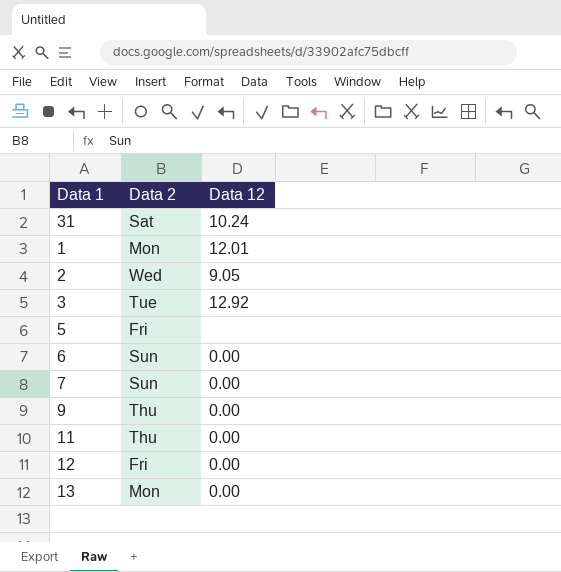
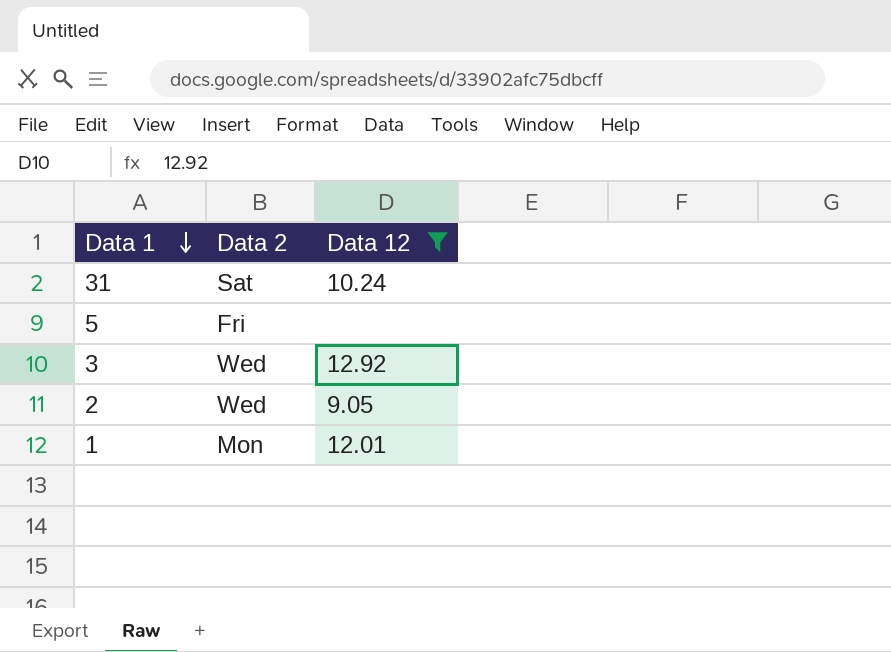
filter: none -> Data 12 != 0.00
row order: none -> Data 1 descending
3 | Data 2: Tue -> Wed

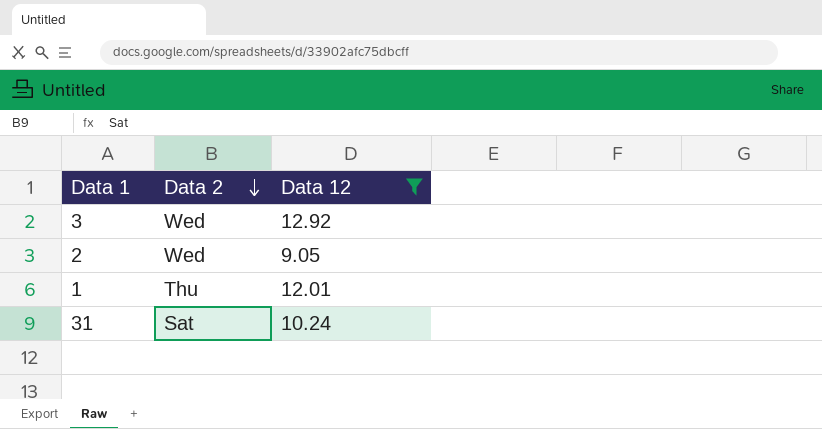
row order: Data 1 descending -> Data 2 descending
row 5: Fri | none -> none
1 | Data 2: Mon -> Thu

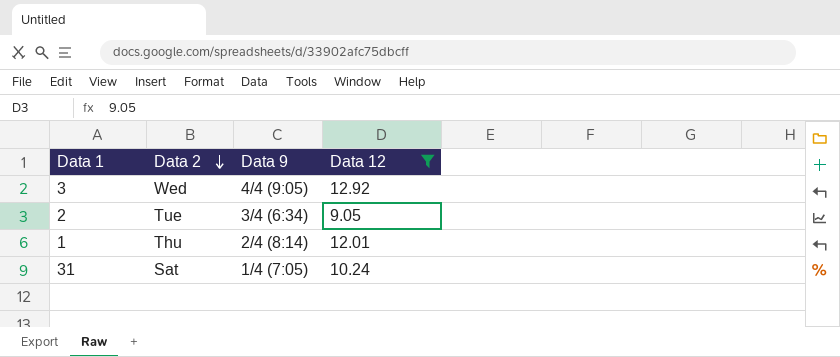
column Data 9 | position: none -> 3
2 | Data 2: Wed -> Tue

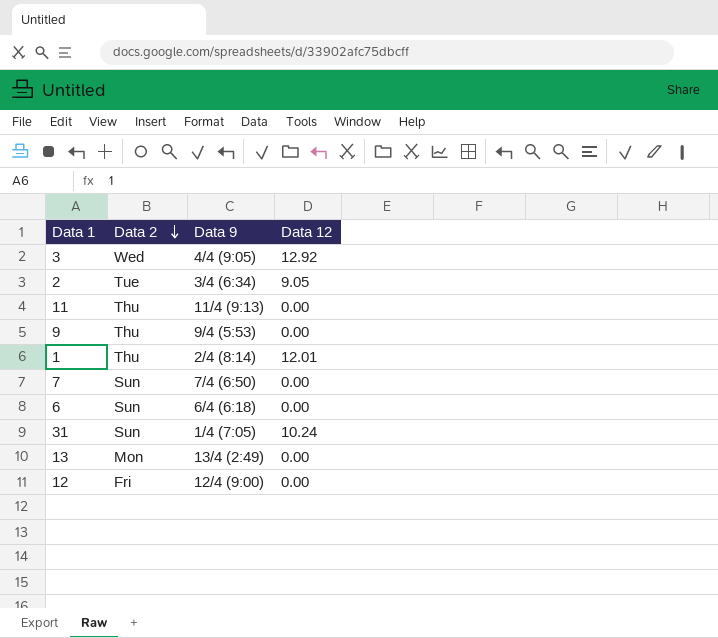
filter: Data 12 != 0.00 -> none
31 | Data 2: Sat -> Sun

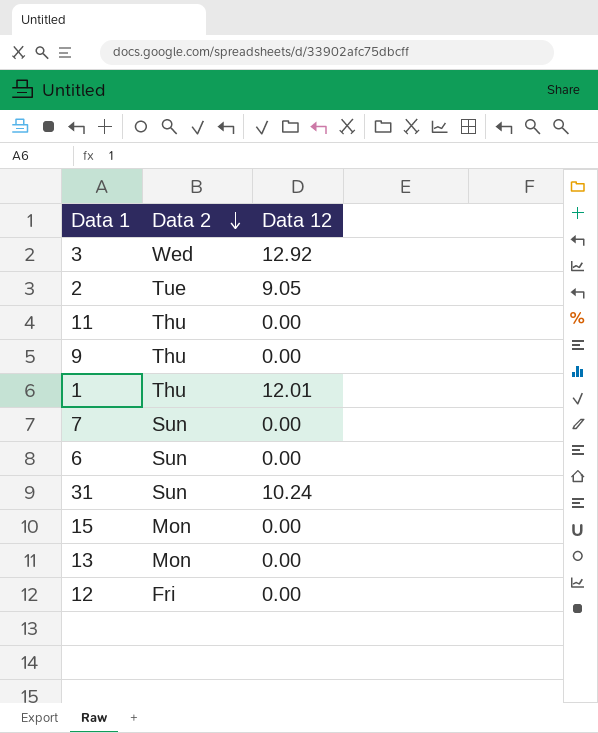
column Data 9 | position: 3 -> none
row 15: none -> Mon | 0.00

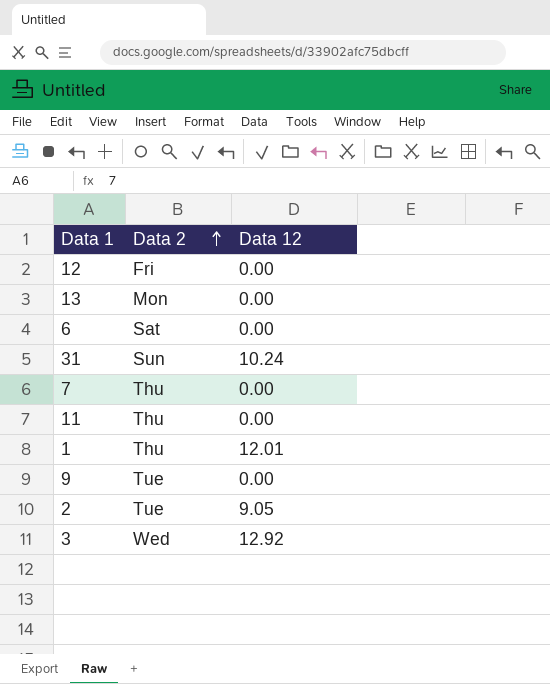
row order: Data 2 descending -> Data 2 ascending
row 15: Mon | 0.00 -> none
6 | Data 2: Sun -> Sat
7 | Data 2: Sun -> Thu
9 | Data 2: Thu -> Tue

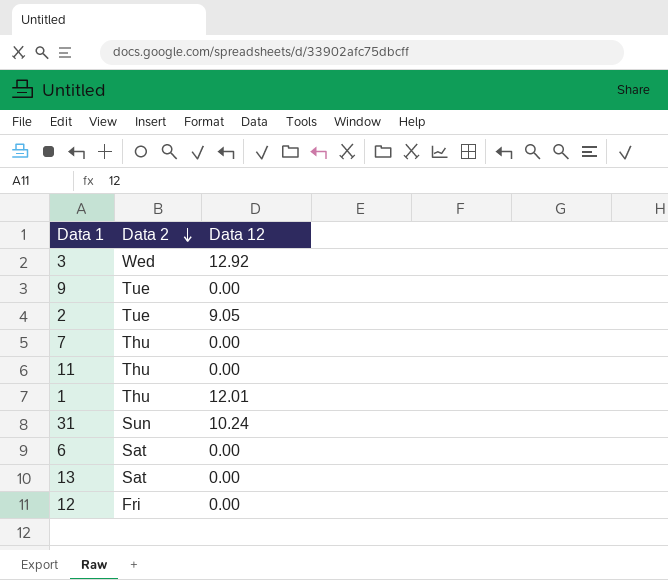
row order: Data 2 ascending -> Data 2 descending
13 | Data 2: Mon -> Sat

